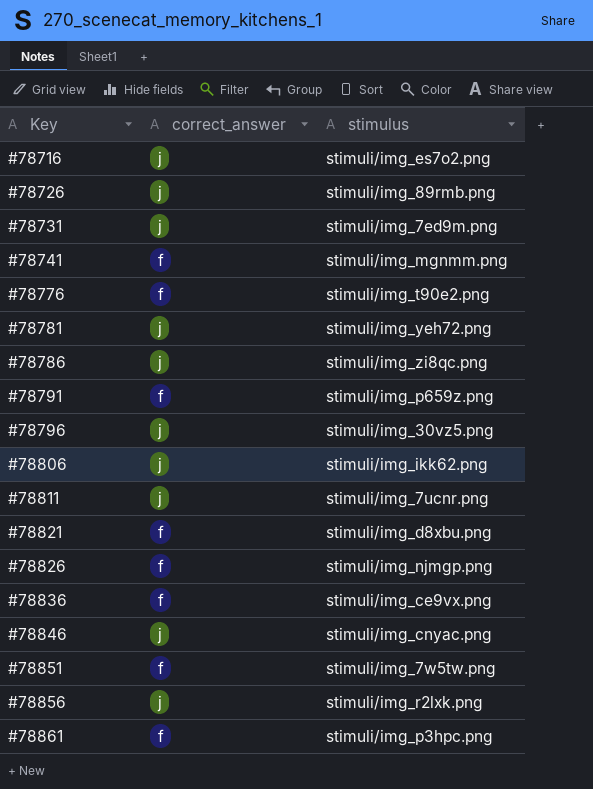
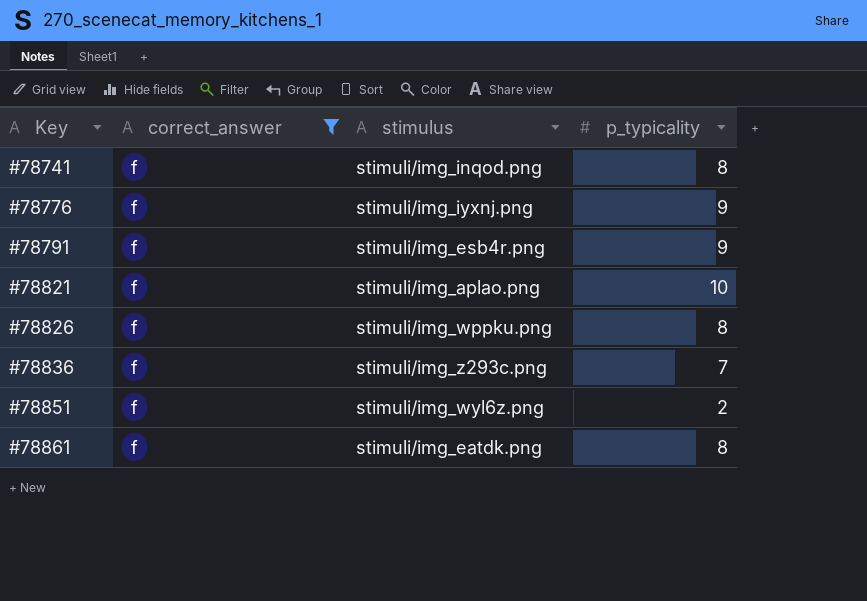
filter: none -> correct_answer = f
column p_typicality | position: none -> 4
#78741 | stimulus: stimuli/img_mgnmm.png -> stimuli/img_inqod.png
#78776 | stimulus: stimuli/img_t90e2.png -> stimuli/img_iyxnj.png
#78791 | stimulus: stimuli/img_p659z.png -> stimuli/img_esb4r.png
#78821 | stimulus: stimuli/img_d8xbu.png -> stimuli/img_aplao.png
#78826 | stimulus: stimuli/img_njmgp.png -> stimuli/img_wppku.png
#78836 | stimulus: stimuli/img_ce9vx.png -> stimuli/img_z293c.png
#78851 | stimulus: stimuli/img_7w5tw.png -> stimuli/img_wyl6z.png
#78861 | stimulus: stimuli/img_p3hpc.png -> stimuli/img_eatdk.png

